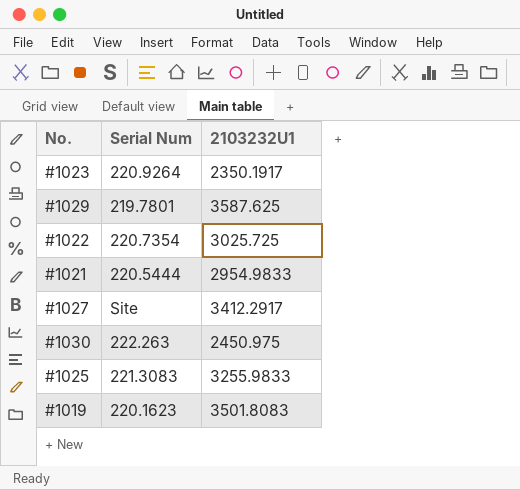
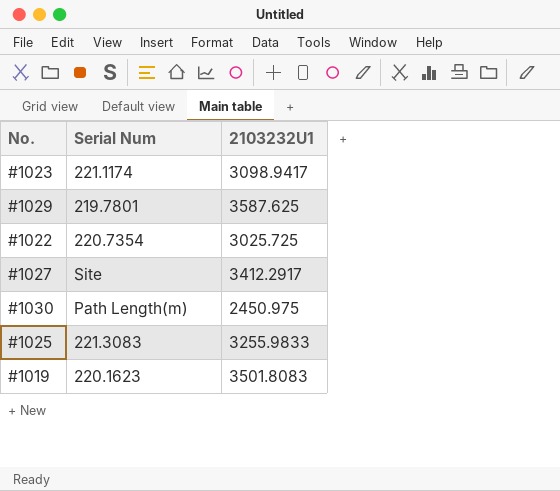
row #1021: 220.5444 | 2954.9833 -> none
#1023 | Serial Num: 220.9264 -> 221.1174
#1023 | 2103232U1: 2350.1917 -> 3098.9417
#1030 | Serial Num: 222.263 -> Path Length(m)

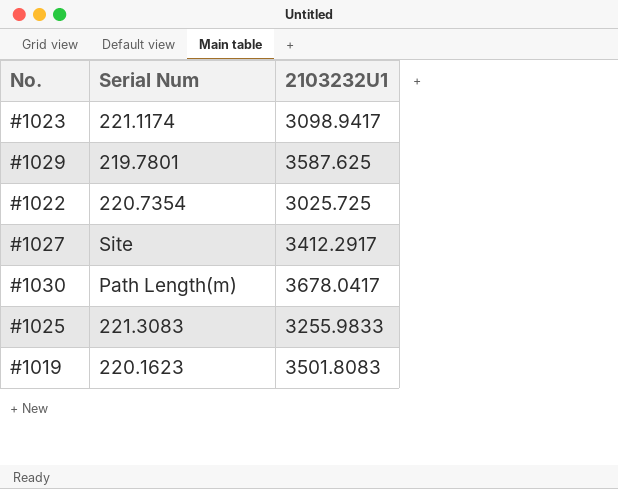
#1030 | 2103232U1: 2450.975 -> 3678.0417

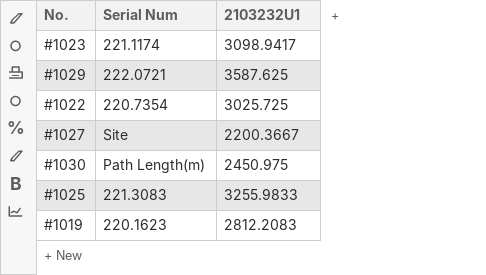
#1029 | Serial Num: 219.7801 -> 222.0721
#1027 | 2103232U1: 3412.2917 -> 2200.3667
#1030 | 2103232U1: 3678.0417 -> 2450.975
#1019 | 2103232U1: 3501.8083 -> 2812.2083

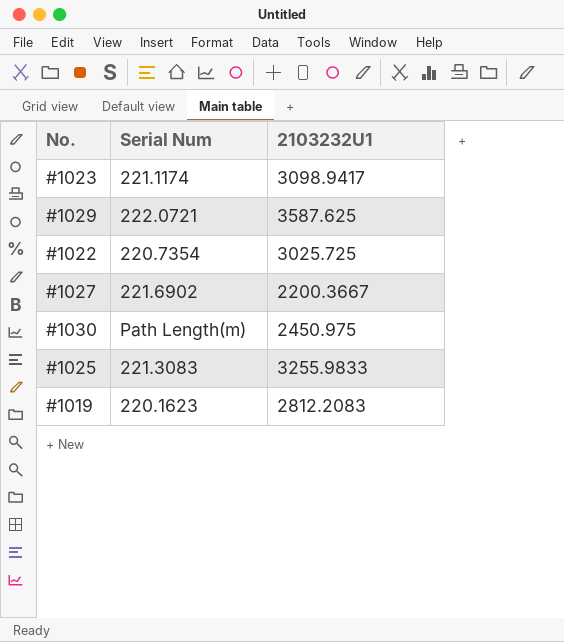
#1027 | Serial Num: Site -> 221.6902

